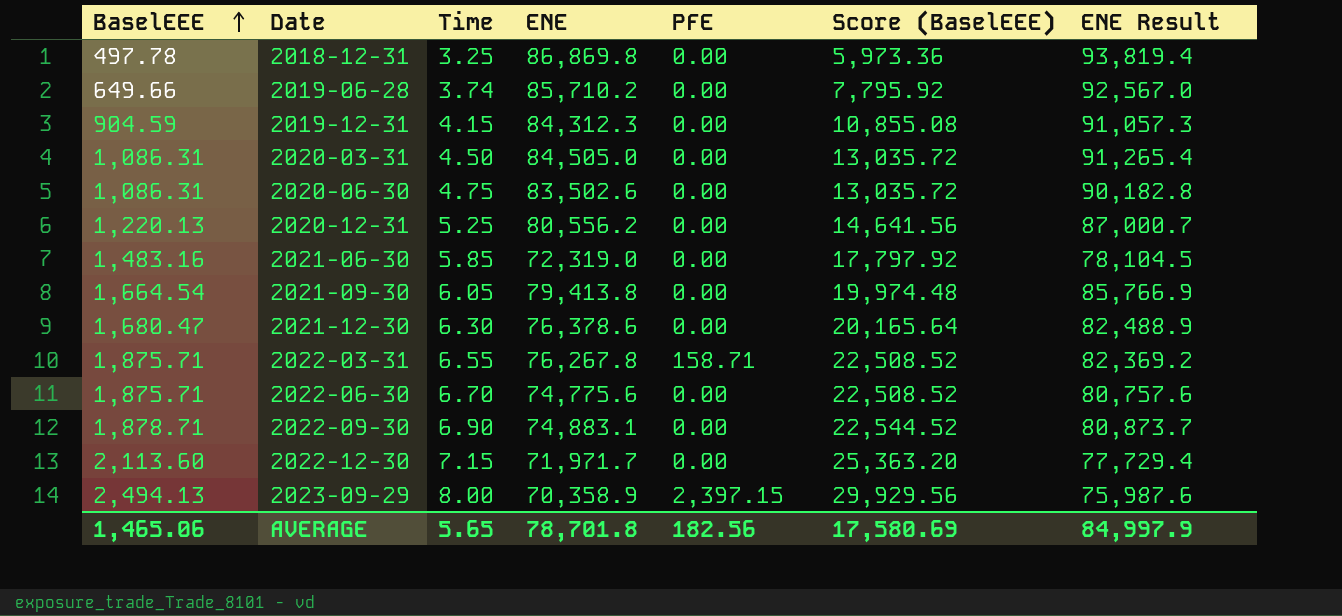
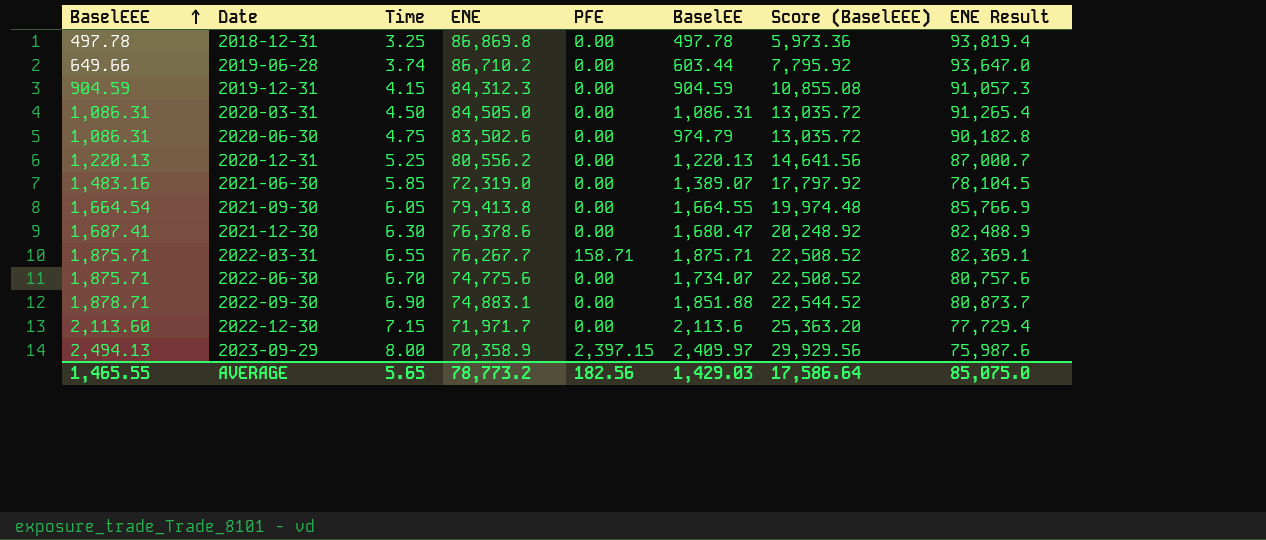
column BaselEE | position: none -> 6
2019-06-28 | ENE: 85,710.2 -> 86,710.2
2019-06-28 | ENE Result: 92,567.0 -> 93,647.0
2021-12-30 | BaselEEE: 1,680.47 -> 1,687.41
2021-12-30 | Score (BaselEEE): 20,165.64 -> 20,248.92
2022-03-31 | ENE: 76,267.8 -> 76,267.7
2022-03-31 | ENE Result: 82,369.2 -> 82,369.1
AVERAGE | BaselEEE: 1,465.06 -> 1,465.55
AVERAGE | ENE: 78,701.8 -> 78,773.2
AVERAGE | Score (BaselEEE): 17,580.69 -> 17,586.64
AVERAGE | ENE Result: 84,997.9 -> 85,075.0

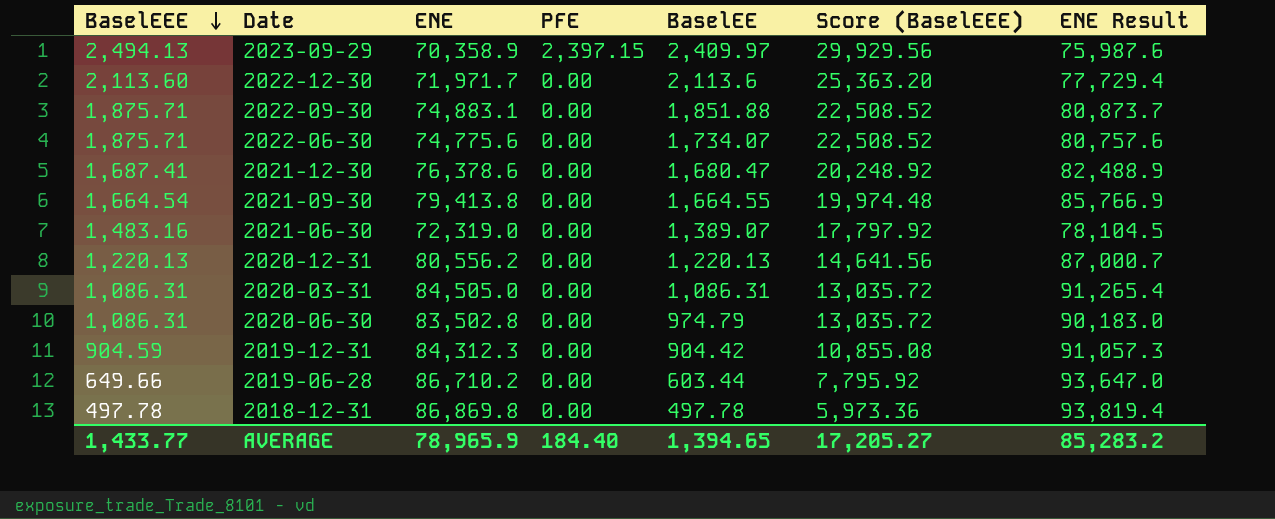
row order: BaselEEE ascending -> BaselEEE descending
column Time | position: 3 -> none
row 2022-03-31: 1,875.71 | 6.55 | 76,267.7 | 158.71 | 1,875.71 | 22,508.52 | 82,369.1 -> none
2022-09-30 | BaselEEE: 1,878.71 -> 1,875.71
2022-09-30 | Score (BaselEEE): 22,544.52 -> 22,508.52
2020-06-30 | ENE: 83,502.6 -> 83,502.8
2020-06-30 | ENE Result: 90,182.8 -> 90,183.0
2019-12-31 | BaselEE: 904.59 -> 904.42
AVERAGE | BaselEEE: 1,465.55 -> 1,433.77
AVERAGE | ENE: 78,773.2 -> 78,965.9
AVERAGE | PFE: 182.56 -> 184.40
AVERAGE | BaselEE: 1,429.03 -> 1,394.65
AVERAGE | Score (BaselEEE): 17,586.64 -> 17,205.27
AVERAGE | ENE Result: 85,075.0 -> 85,283.2

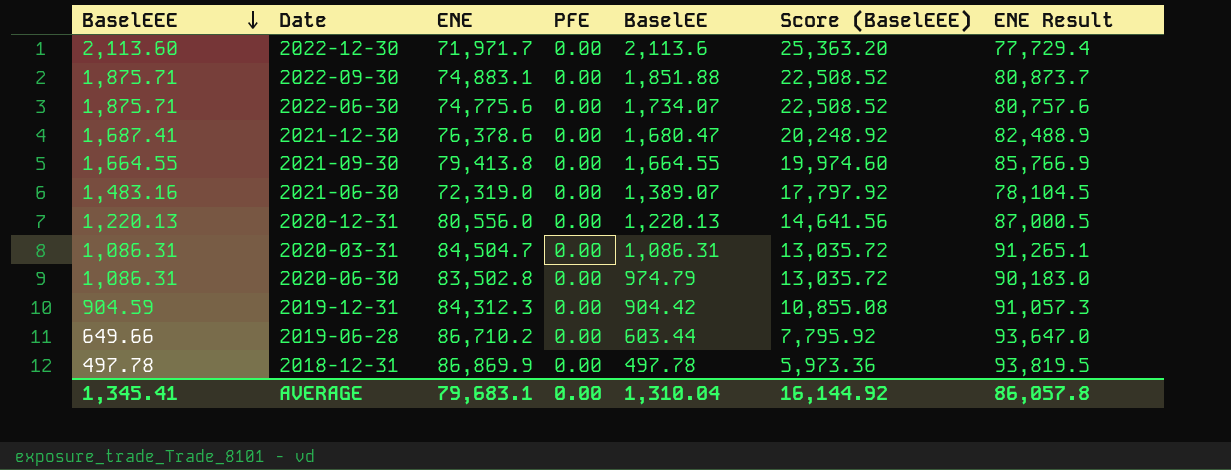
row 2023-09-29: 2,494.13 | 70,358.9 | 2,397.15 | 2,409.97 | 29,929.56 | 75,987.6 -> none
2021-09-30 | BaselEEE: 1,664.54 -> 1,664.55
2021-09-30 | Score (BaselEEE): 19,974.48 -> 19,974.60
2020-12-31 | ENE: 80,556.2 -> 80,556.0
2020-12-31 | ENE Result: 87,000.7 -> 87,000.5
2020-03-31 | ENE: 84,505.0 -> 84,504.7
2020-03-31 | ENE Result: 91,265.4 -> 91,265.1
2018-12-31 | ENE: 86,869.8 -> 86,869.9
2018-12-31 | ENE Result: 93,819.4 -> 93,819.5
AVERAGE | BaselEEE: 1,433.77 -> 1,345.41
AVERAGE | ENE: 78,965.9 -> 79,683.1
AVERAGE | PFE: 184.40 -> 0.00
AVERAGE | BaselEE: 1,394.65 -> 1,310.04
AVERAGE | Score (BaselEEE): 17,205.27 -> 16,144.92
AVERAGE | ENE Result: 85,283.2 -> 86,057.8

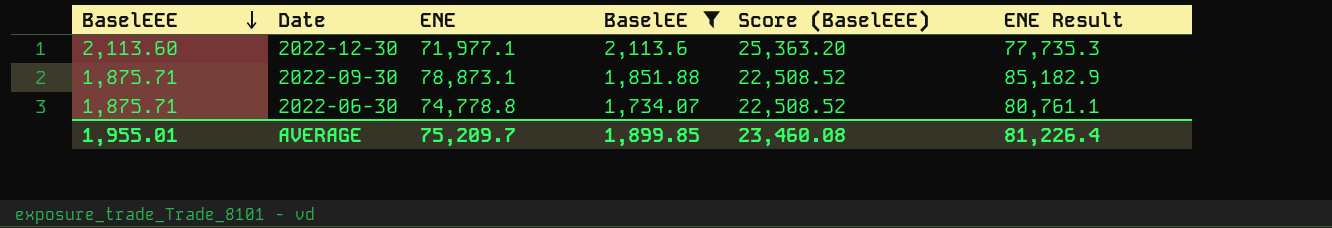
filter: none -> BaselEE >= 1,734.07
column PFE | position: 4 -> none
2022-12-30 | ENE: 71,971.7 -> 71,977.1
2022-12-30 | ENE Result: 77,729.4 -> 77,735.3
2022-09-30 | ENE: 74,883.1 -> 78,873.1
2022-09-30 | ENE Result: 80,873.7 -> 85,182.9
2022-06-30 | ENE: 74,775.6 -> 74,778.8
2022-06-30 | ENE Result: 80,757.6 -> 80,761.1
AVERAGE | BaselEEE: 1,345.41 -> 1,955.01
AVERAGE | ENE: 79,683.1 -> 75,209.7
AVERAGE | BaselEE: 1,310.04 -> 1,899.85
AVERAGE | Score (BaselEEE): 16,144.92 -> 23,460.08
AVERAGE | ENE Result: 86,057.8 -> 81,226.4

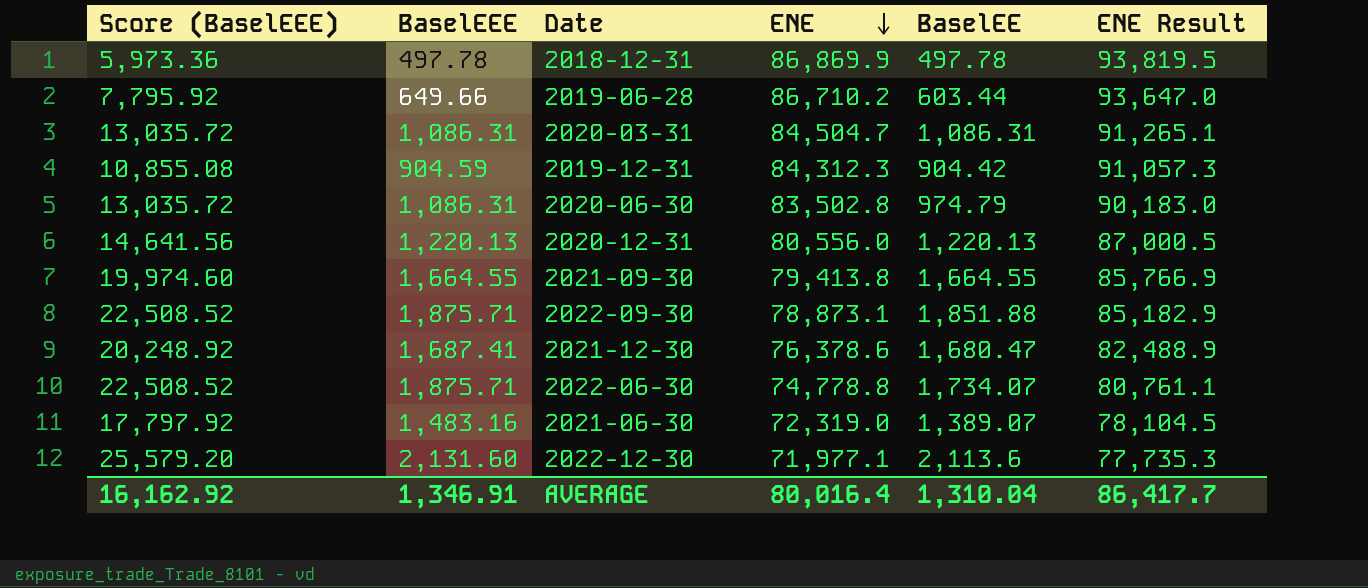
filter: BaselEE >= 1,734.07 -> none
row order: BaselEEE descending -> ENE descending
column Score (BaselEEE) | position: 5 -> 1
2022-12-30 | Score (BaselEEE): 25,363.20 -> 25,579.20
2022-12-30 | BaselEEE: 2,113.60 -> 2,131.60
AVERAGE | Score (BaselEEE): 23,460.08 -> 16,162.92
AVERAGE | BaselEEE: 1,955.01 -> 1,346.91
AVERAGE | ENE: 75,209.7 -> 80,016.4
AVERAGE | BaselEE: 1,899.85 -> 1,310.04
AVERAGE | ENE Result: 81,226.4 -> 86,417.7

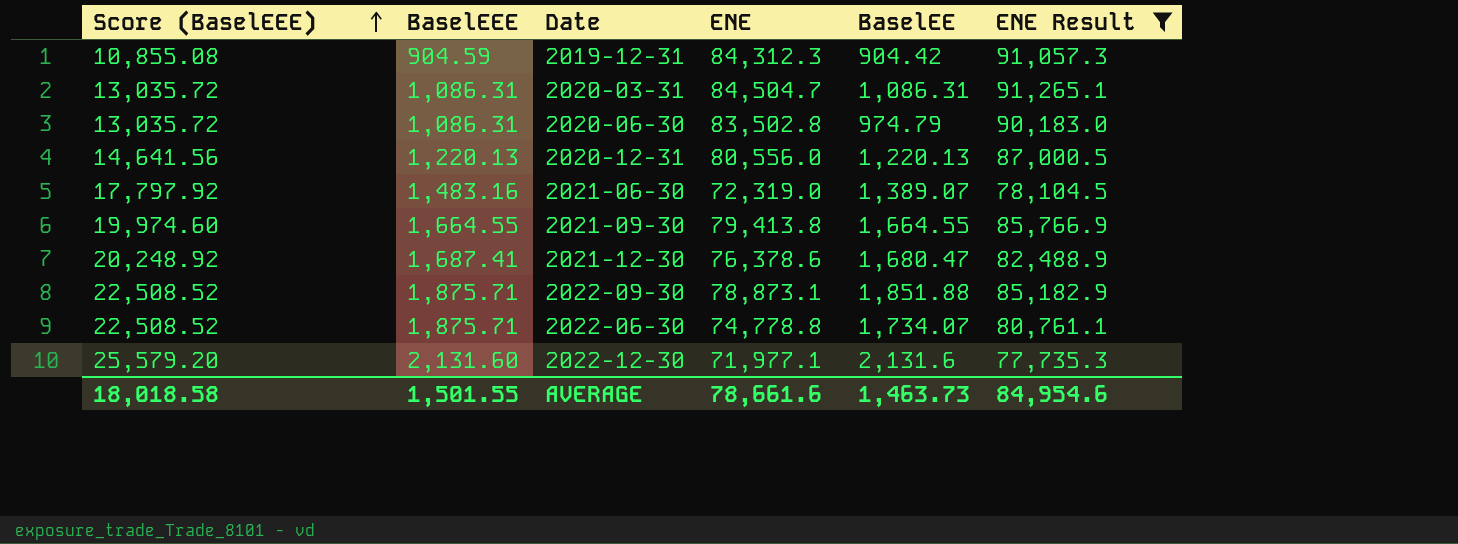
filter: none -> ENE Result <= 91,265.1
row order: ENE descending -> Score (BaselEEE) ascending
2022-12-30 | BaselEE: 2,113.6 -> 2,131.6
AVERAGE | Score (BaselEEE): 16,162.92 -> 18,018.58
AVERAGE | BaselEEE: 1,346.91 -> 1,501.55
AVERAGE | ENE: 80,016.4 -> 78,661.6
AVERAGE | BaselEE: 1,310.04 -> 1,463.73
AVERAGE | ENE Result: 86,417.7 -> 84,954.6

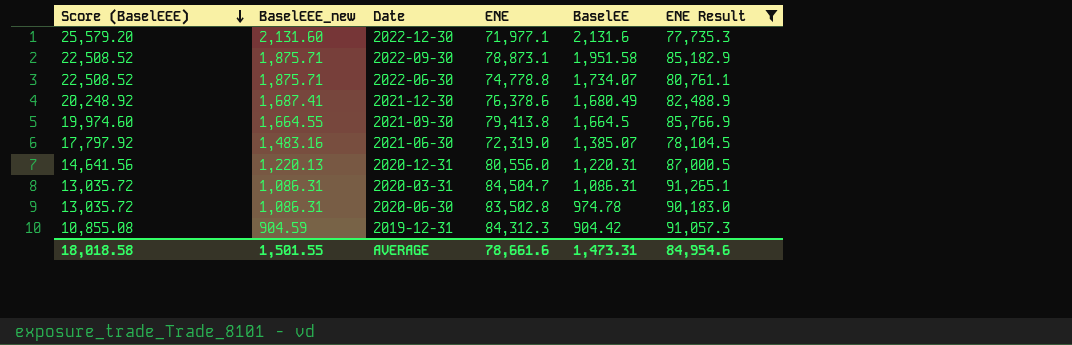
row order: Score (BaselEEE) ascending -> Score (BaselEEE) descending
column name: BaselEEE -> BaselEEE_new
2022-09-30 | BaselEE: 1,851.88 -> 1,951.58
2021-12-30 | BaselEE: 1,680.47 -> 1,680.49
2021-09-30 | BaselEE: 1,664.55 -> 1,664.5
2021-06-30 | BaselEE: 1,389.07 -> 1,385.07
2020-12-31 | BaselEE: 1,220.13 -> 1,220.31
2020-06-30 | BaselEE: 974.79 -> 974.78
AVERAGE | BaselEE: 1,463.73 -> 1,473.31

